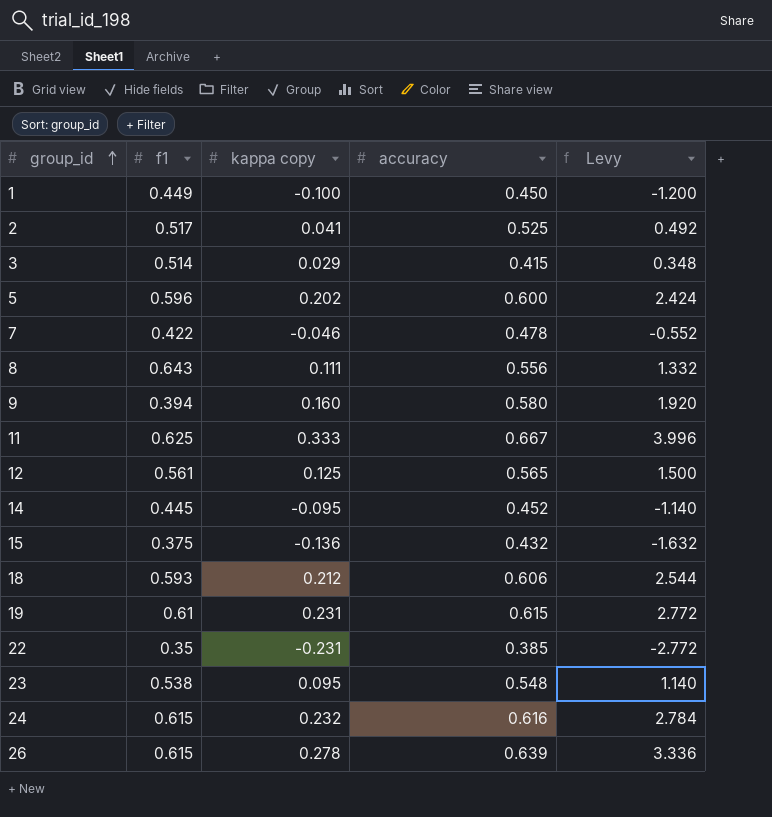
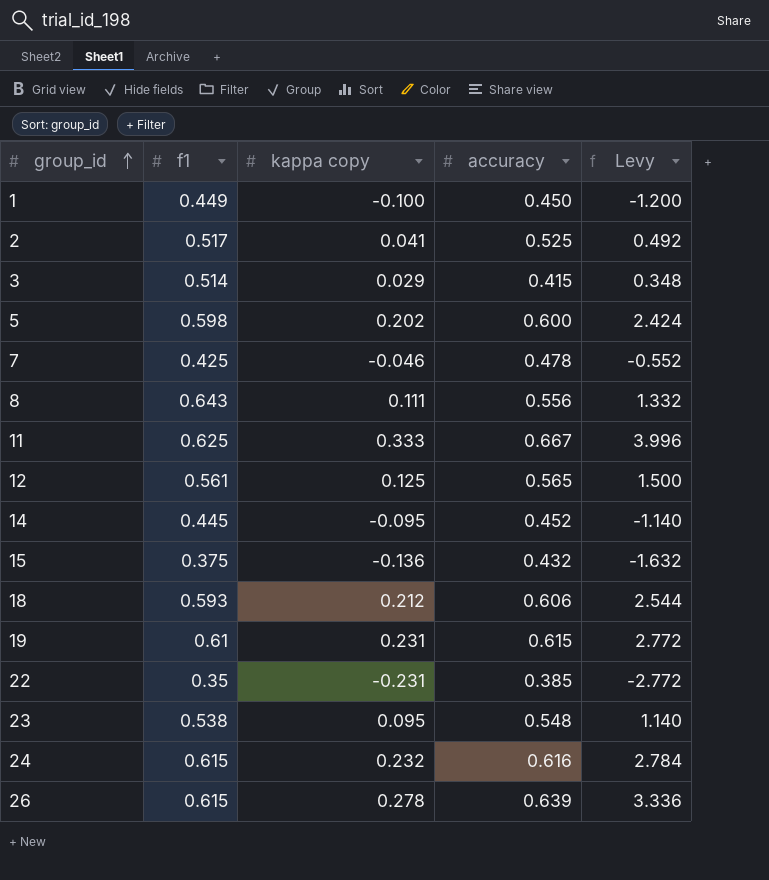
row 9: 0.394 | 0.160 | 0.580 | 1.920 -> none
5 | f1: 0.596 -> 0.598
7 | f1: 0.422 -> 0.425

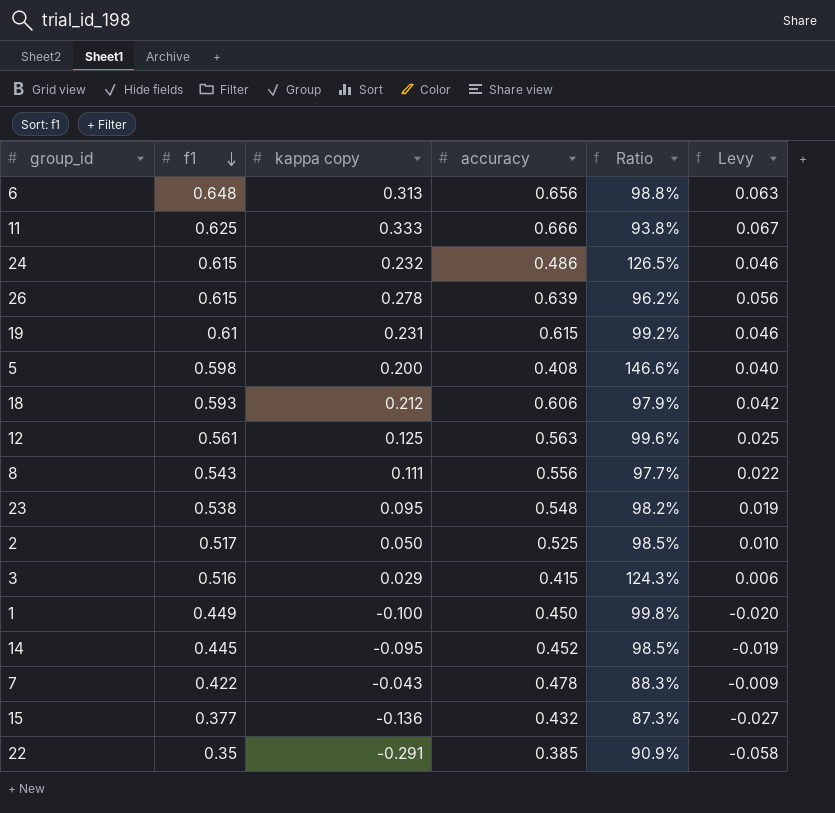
row order: group_id ascending -> f1 descending
column Ratio | formula: none -> [f1] / [accuracy]
column Levy | formula: [kappa copy] * 12 -> [kappa copy] * 0.2
row 6: none -> 0.648 | 0.313 | 0.656 | 98.8% | 0.063
11 | accuracy: 0.667 -> 0.666
24 | accuracy: 0.616 -> 0.486
5 | kappa copy: 0.202 -> 0.200
5 | accuracy: 0.600 -> 0.408
12 | accuracy: 0.565 -> 0.563
8 | f1: 0.643 -> 0.543
2 | kappa copy: 0.041 -> 0.050
3 | f1: 0.514 -> 0.516
7 | f1: 0.425 -> 0.422
7 | kappa copy: -0.046 -> -0.043
15 | f1: 0.375 -> 0.377
22 | kappa copy: -0.231 -> -0.291

